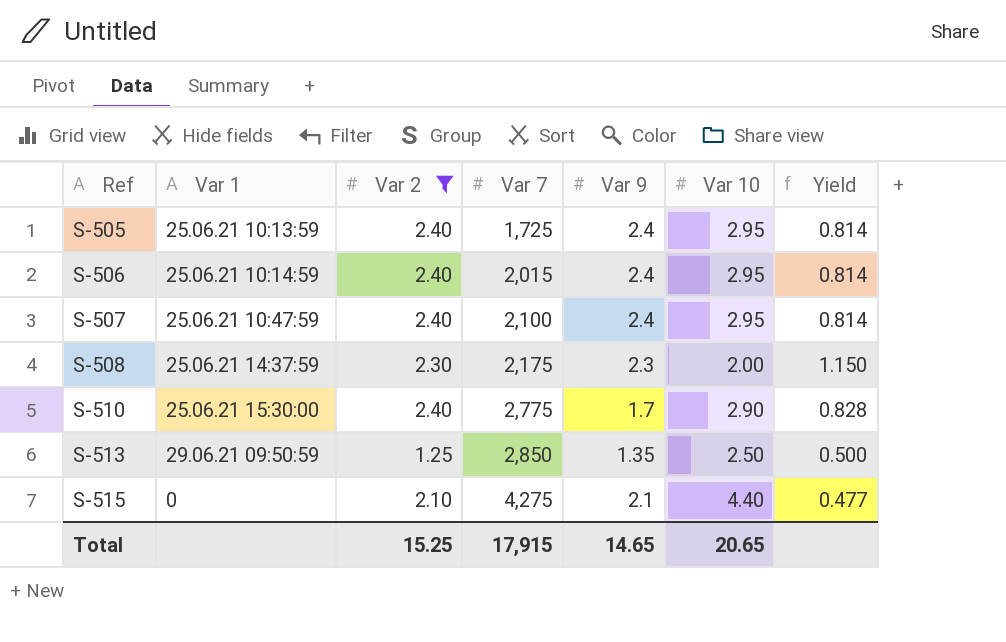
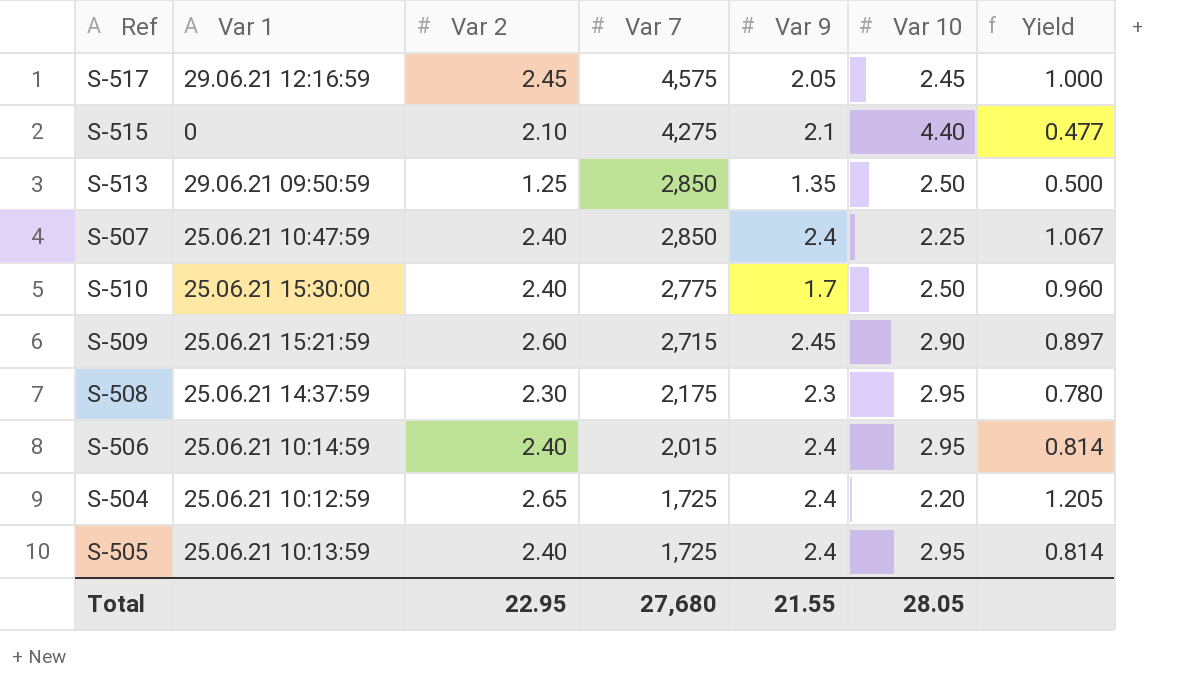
filter: Var 2 <= 2.40 -> none
row order: Ref ascending -> Var 7 descending
S-507 | Var 7: 2,100 -> 2,850
S-507 | Var 10: 2.95 -> 2.25
S-507 | Yield: 0.814 -> 1.067
S-510 | Var 10: 2.90 -> 2.50
S-510 | Yield: 0.828 -> 0.960
S-508 | Var 10: 2.00 -> 2.95
S-508 | Yield: 1.150 -> 0.780
Total | Var 2: 15.25 -> 22.95
Total | Var 7: 17,915 -> 27,680
Total | Var 9: 14.65 -> 21.55
Total | Var 10: 20.65 -> 28.05

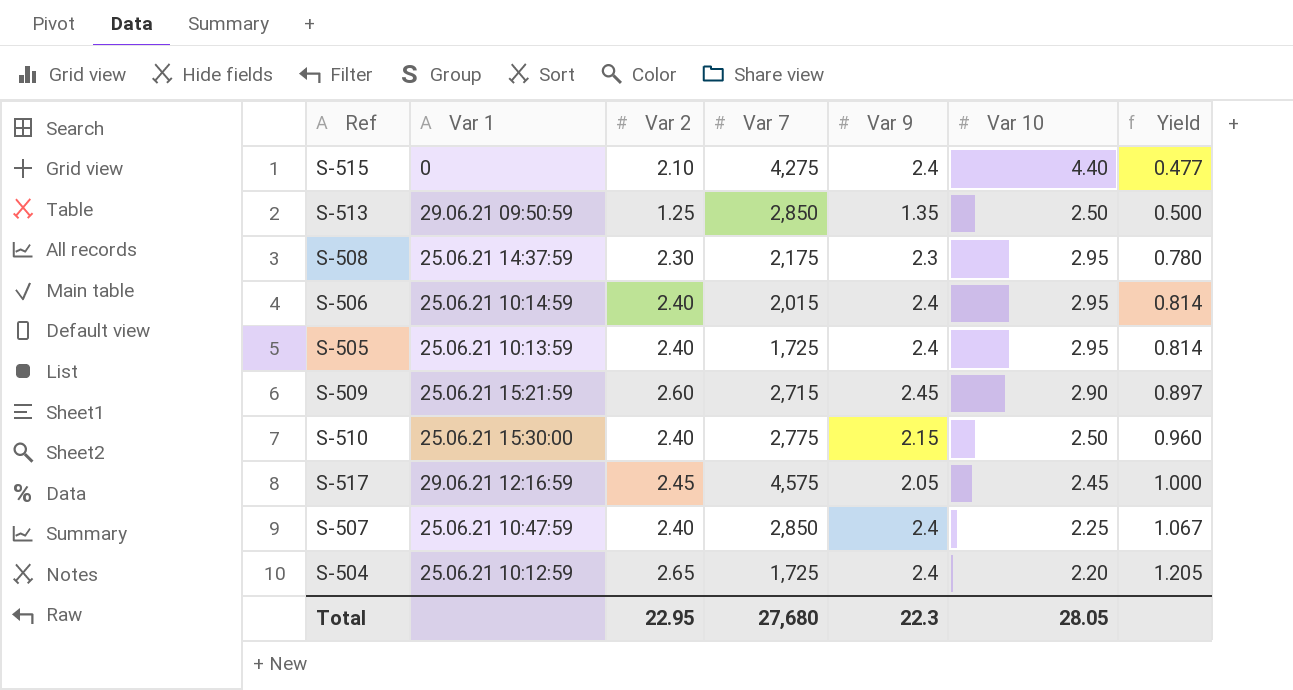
row order: Var 7 descending -> Yield ascending
S-515 | Var 9: 2.1 -> 2.4
S-510 | Var 9: 1.7 -> 2.15
Total | Var 9: 21.55 -> 22.3

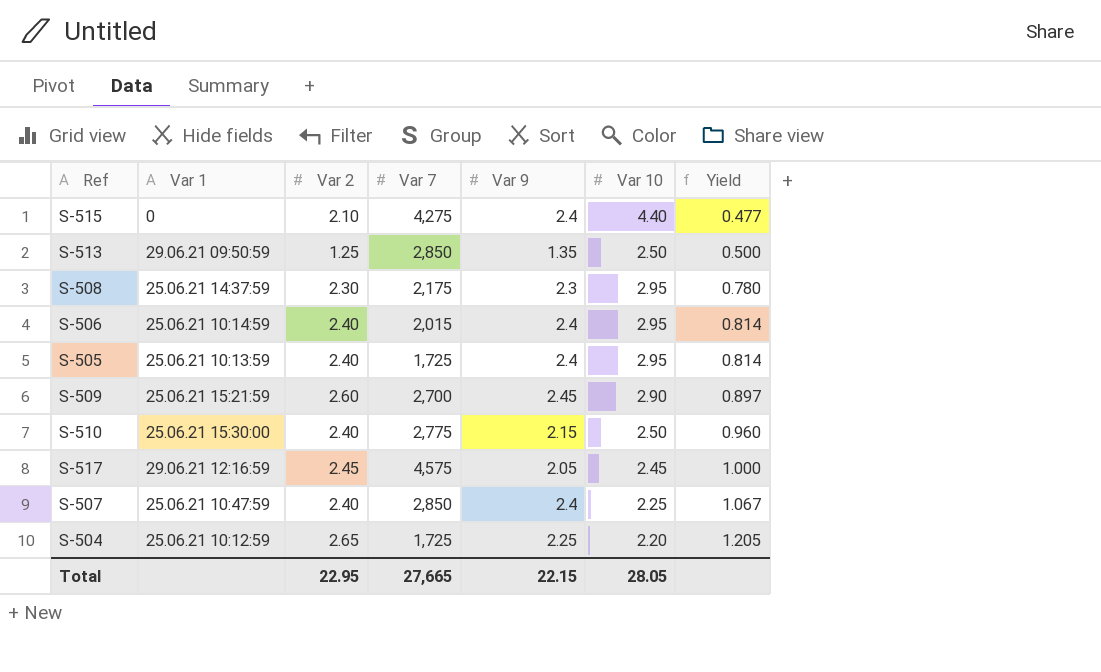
S-509 | Var 7: 2,715 -> 2,700
S-504 | Var 9: 2.4 -> 2.25
Total | Var 7: 27,680 -> 27,665
Total | Var 9: 22.3 -> 22.15

